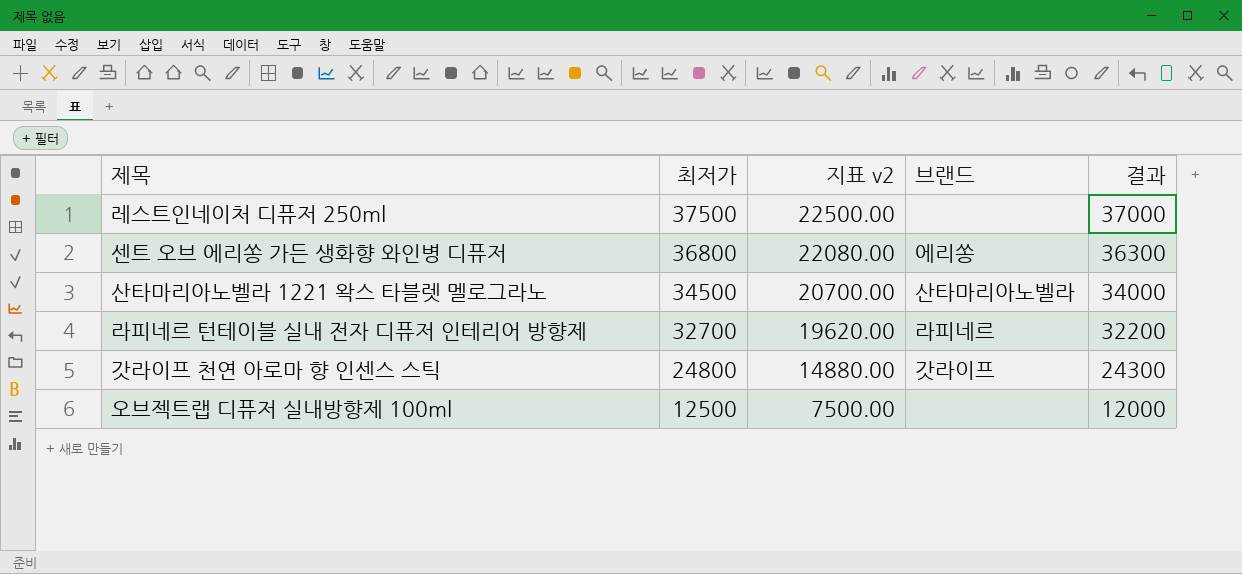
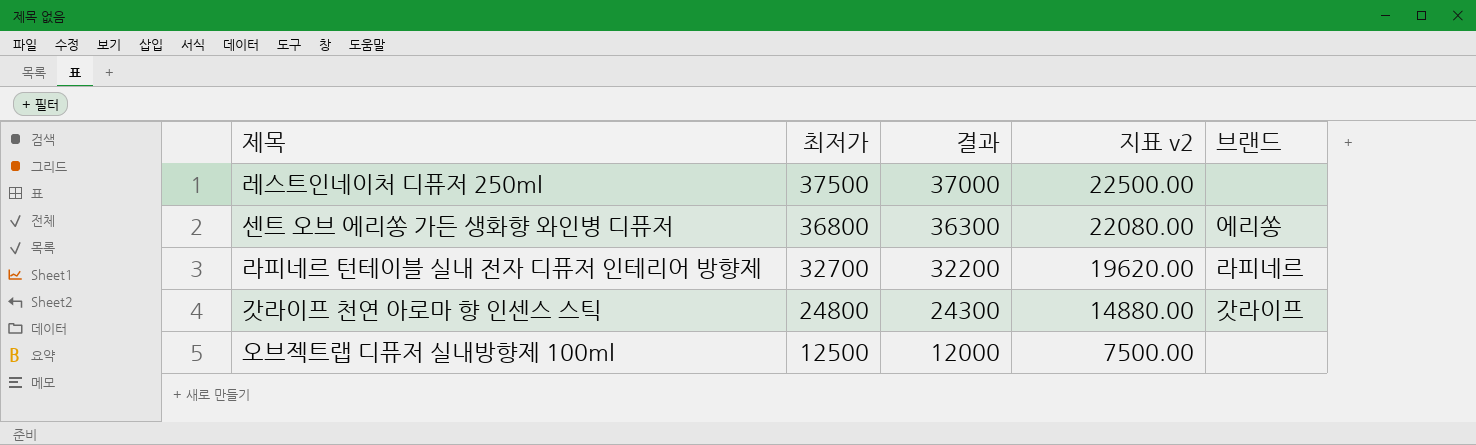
column 결과 | position: 5 -> 3
row 산타마리아노벨라 1221 왁스 타블렛 멜로그라노: 34500 | 20700.00 | 산타마리아노벨라 | 34000 -> none

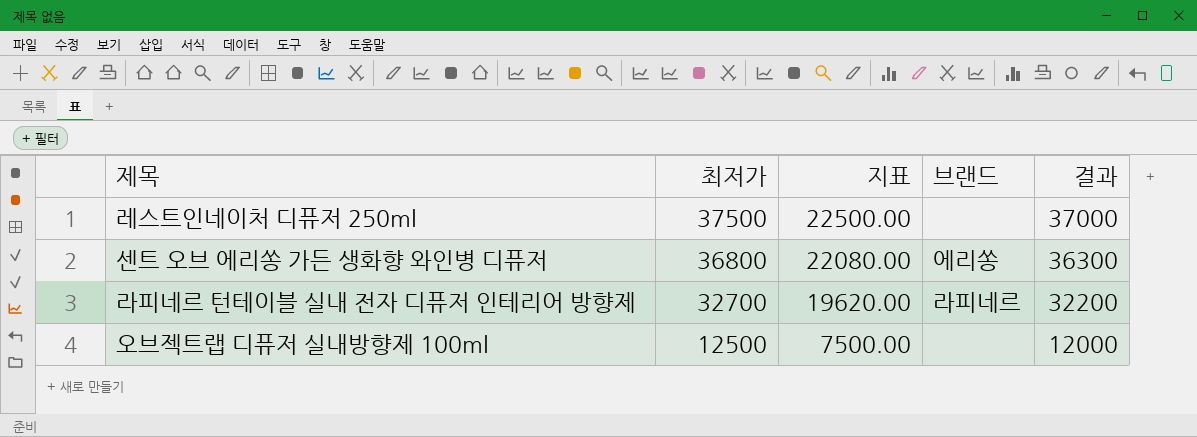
column name: 지표 v2 -> 지표
column 결과 | position: 3 -> 5
row 갓라이프 천연 아로마 향 인센스 스틱: 24800 | 24300 | 14880.00 | 갓라이프 -> none

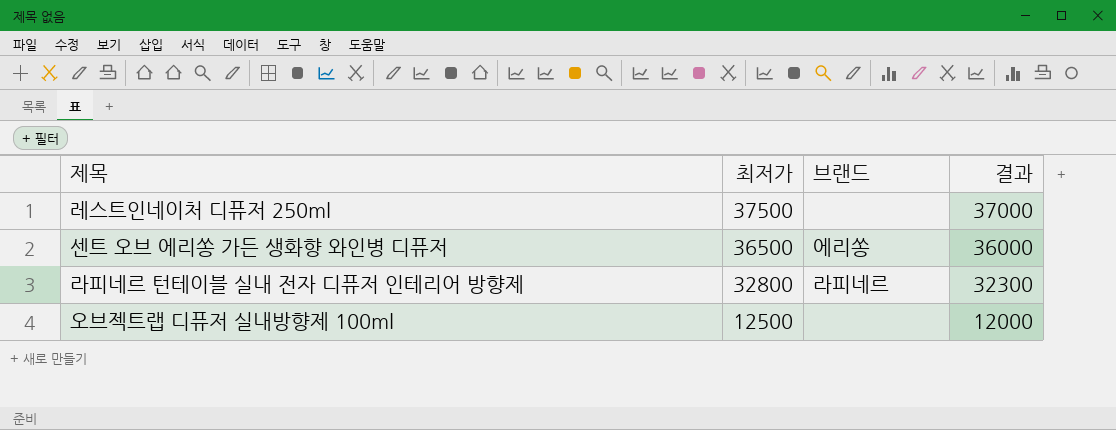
column 지표 | formula: [최저가] * 0.6 -> none
센트 오브 에리쏭 가든 생화향 와인병 디퓨저 | 최저가: 36800 -> 36500
센트 오브 에리쏭 가든 생화향 와인병 디퓨저 | 결과: 36300 -> 36000
라피네르 턴테이블 실내 전자 디퓨저 인테리어 방향제 | 최저가: 32700 -> 32800
라피네르 턴테이블 실내 전자 디퓨저 인테리어 방향제 | 결과: 32200 -> 32300

